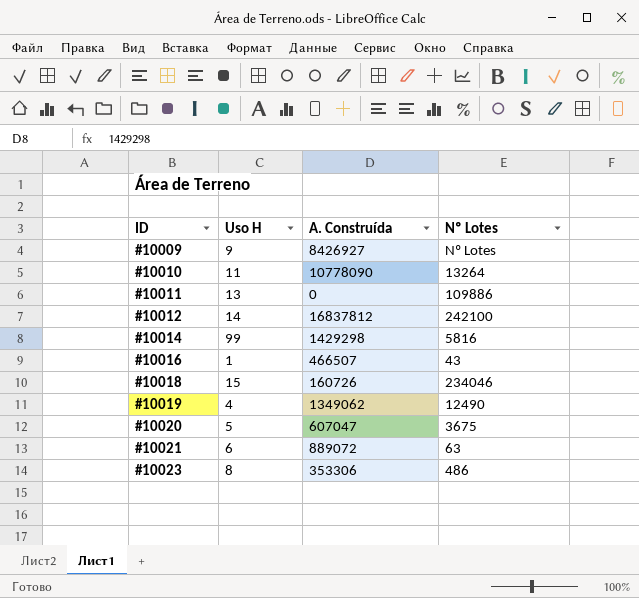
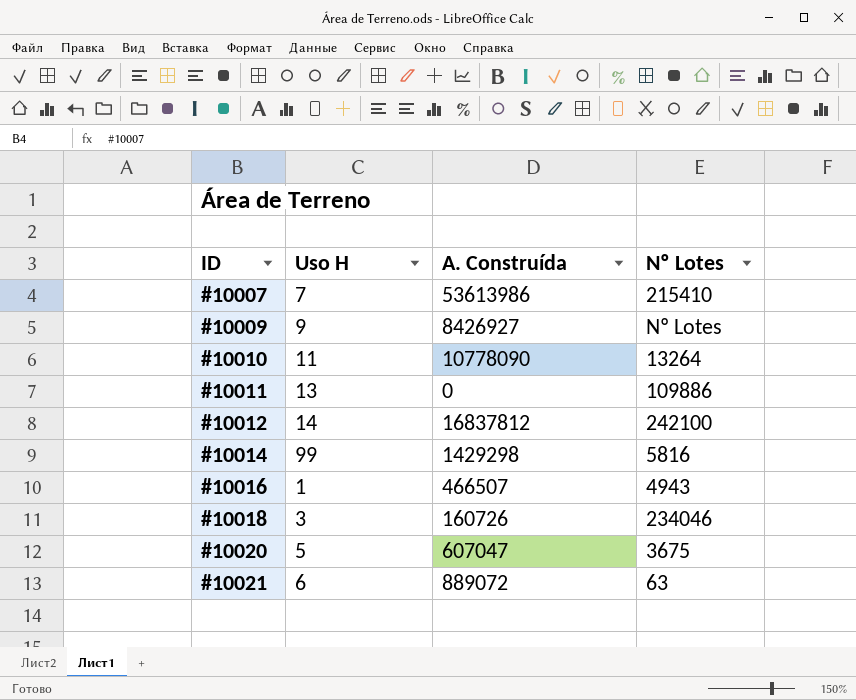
row #10019: 4 | 1349062 | 12490 -> none
row #10023: 8 | 353306 | 486 -> none
row #10007: none -> 7 | 53613986 | 215410
#10016 | Nº Lotes: 43 -> 4943
#10018 | Uso H: 15 -> 3

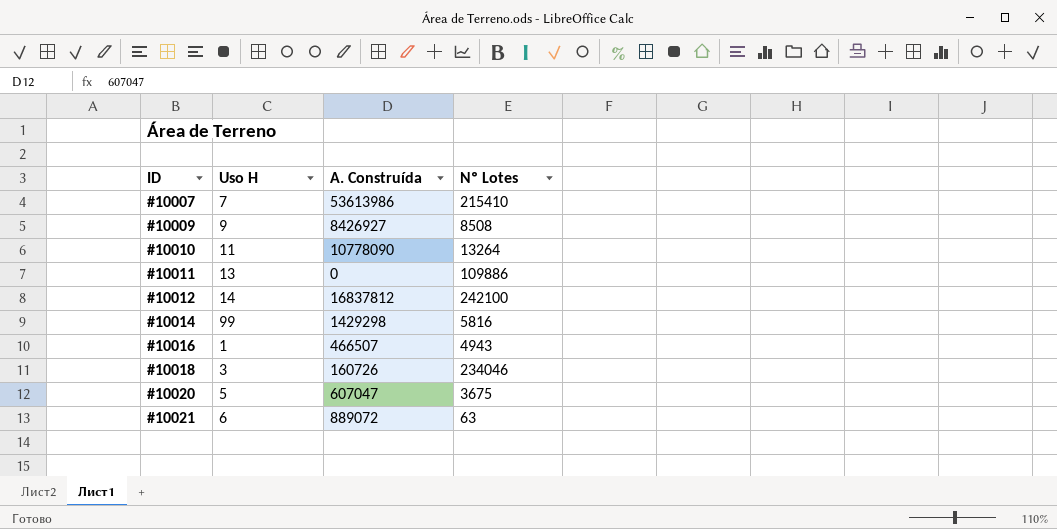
#10009 | Nº Lotes: Nº Lotes -> 8508

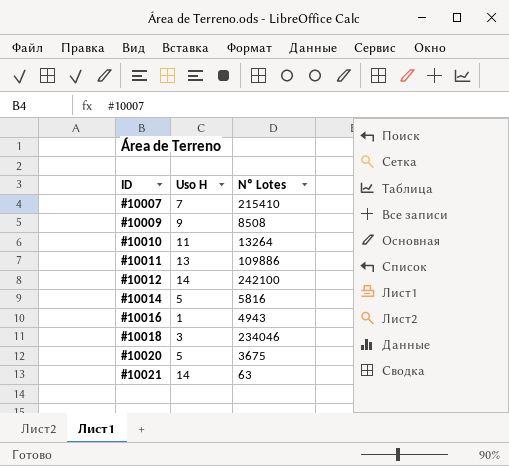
column A. Construída | position: 3 -> none
#10014 | Uso H: 99 -> 5
#10021 | Uso H: 6 -> 14

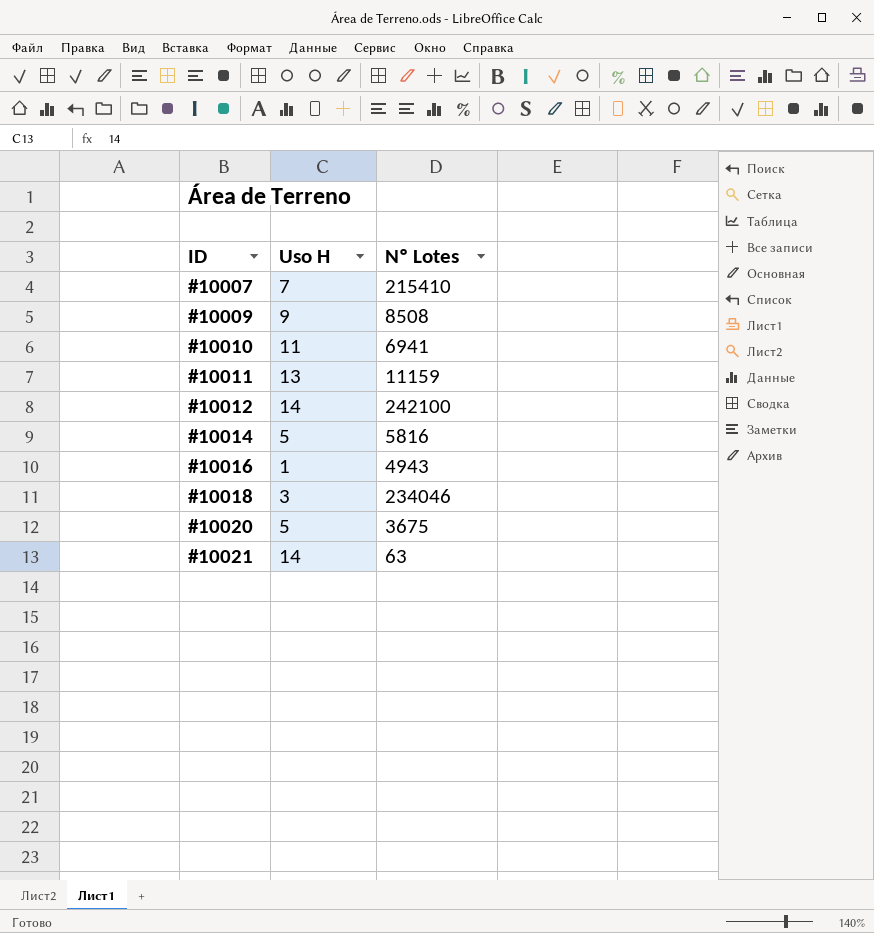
#10010 | Nº Lotes: 13264 -> 6941
#10011 | Nº Lotes: 109886 -> 11159

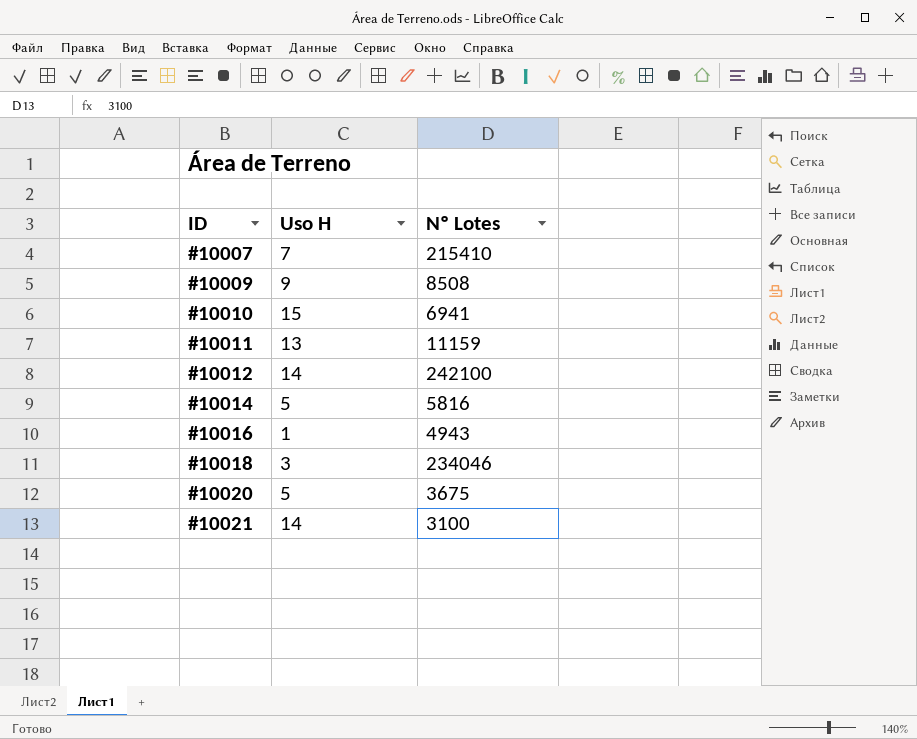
#10010 | Uso H: 11 -> 15
#10021 | Nº Lotes: 63 -> 3100

